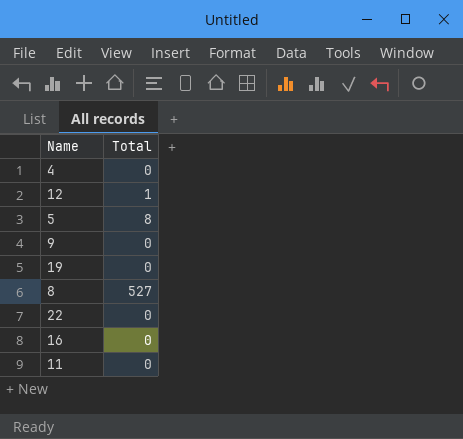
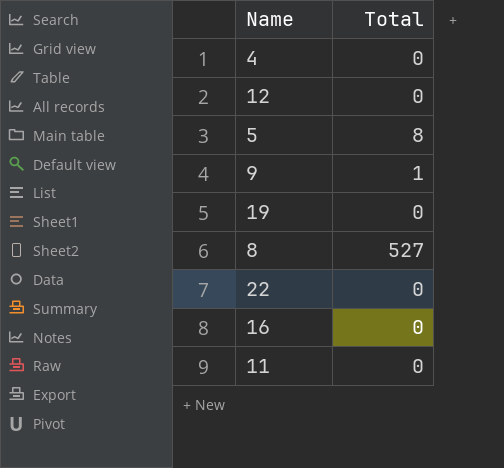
12 | Total: 1 -> 0
9 | Total: 0 -> 1

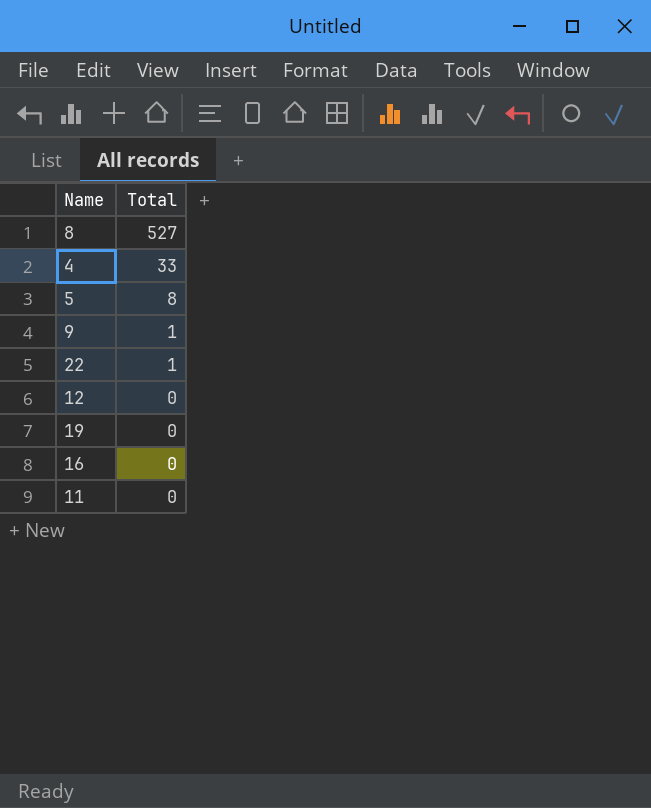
row order: none -> Total descending
4 | Total: 0 -> 33
22 | Total: 0 -> 1

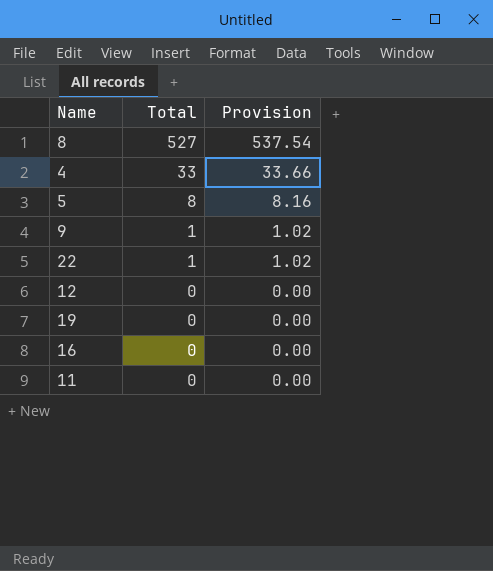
column Provision | formula: none -> [Total] * 1.02

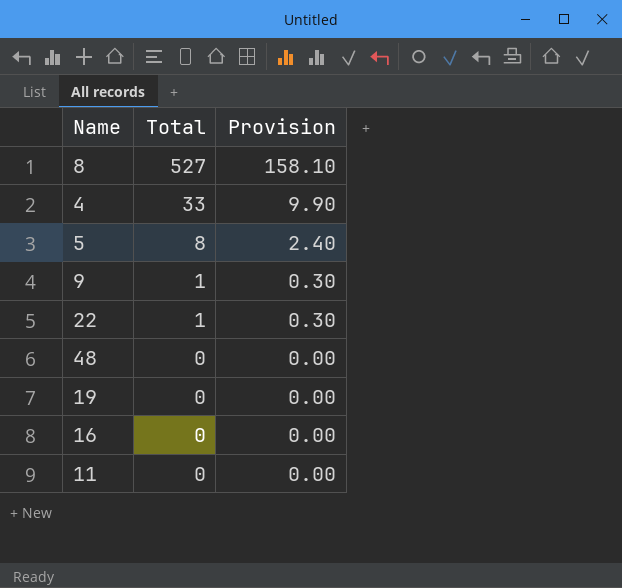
column Provision | formula: [Total] * 1.02 -> [Total] * 0.3
row 12: 0 | 0.00 -> none
row 48: none -> 0 | 0.00

